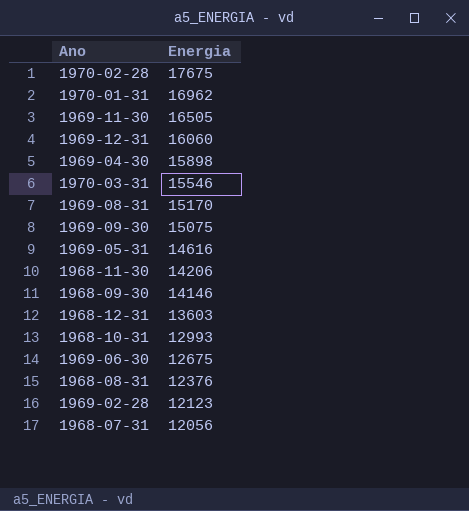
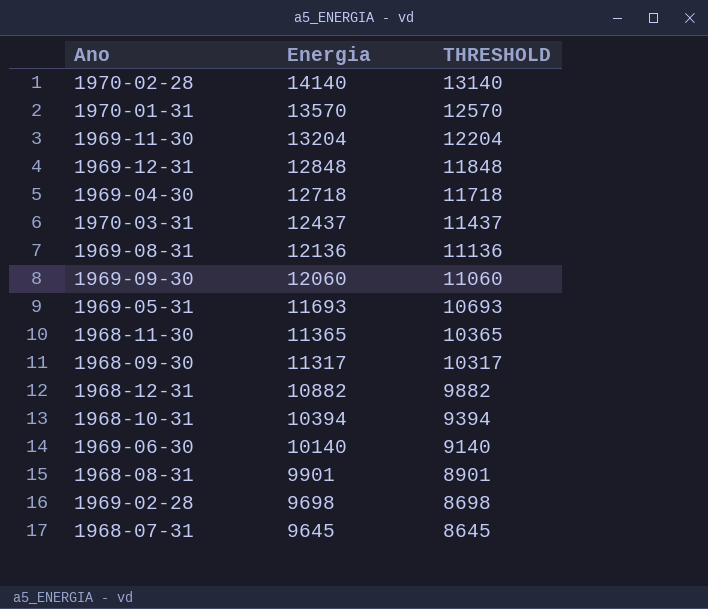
column THRESHOLD | formula: none -> [Energia] - 1000
1970-02-28 | Energia: 17675 -> 14140
1970-01-31 | Energia: 16962 -> 13570
1969-11-30 | Energia: 16505 -> 13204
1969-12-31 | Energia: 16060 -> 12848
1969-04-30 | Energia: 15898 -> 12718
1970-03-31 | Energia: 15546 -> 12437
1969-08-31 | Energia: 15170 -> 12136
1969-09-30 | Energia: 15075 -> 12060
1969-05-31 | Energia: 14616 -> 11693
1968-11-30 | Energia: 14206 -> 11365
1968-09-30 | Energia: 14146 -> 11317
1968-12-31 | Energia: 13603 -> 10882
1968-10-31 | Energia: 12993 -> 10394
1969-06-30 | Energia: 12675 -> 10140
1968-08-31 | Energia: 12376 -> 9901
1969-02-28 | Energia: 12123 -> 9698
1968-07-31 | Energia: 12056 -> 9645

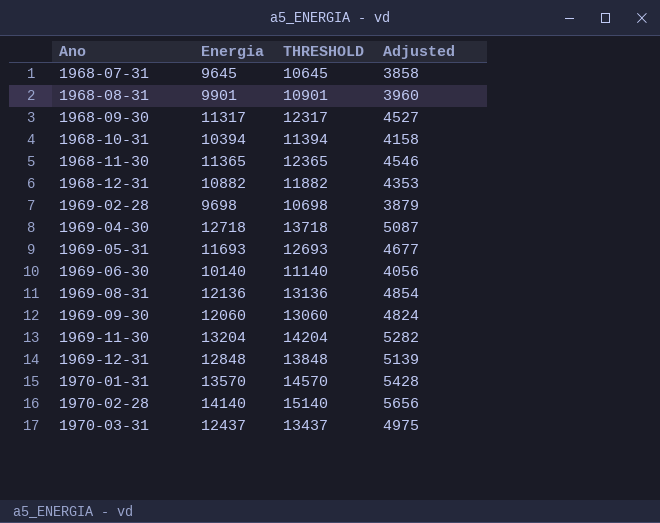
row order: Energia descending -> Ano ascending
column THRESHOLD | formula: [Energia] - 1000 -> [Energia] + 1000
column Adjusted | formula: none -> [Energia] * 0.4

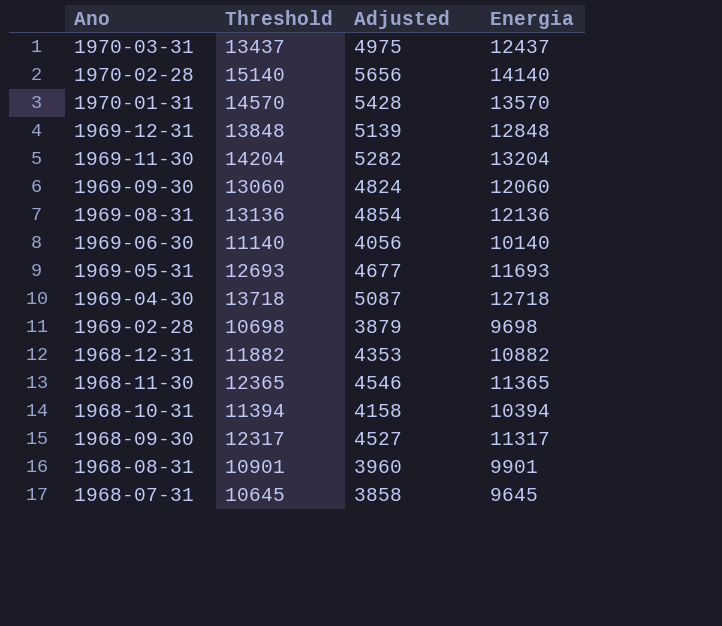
row order: Ano ascending -> Ano descending
column name: THRESHOLD -> Threshold
column Energia | position: 2 -> 4

